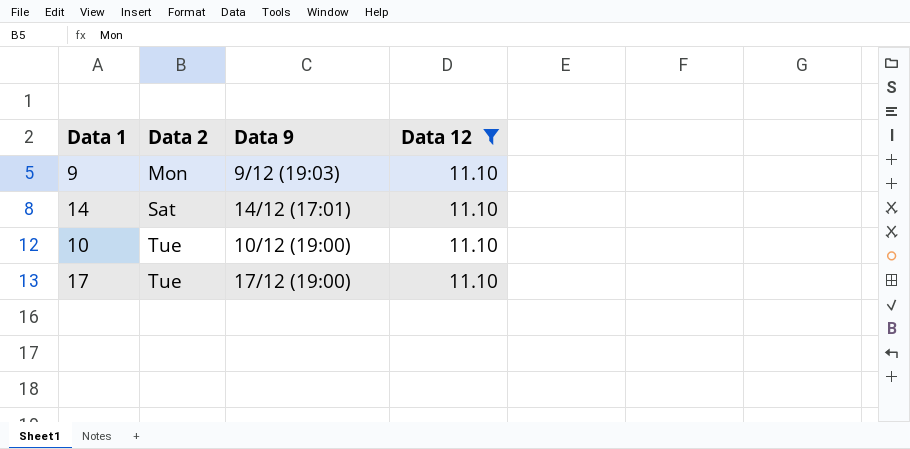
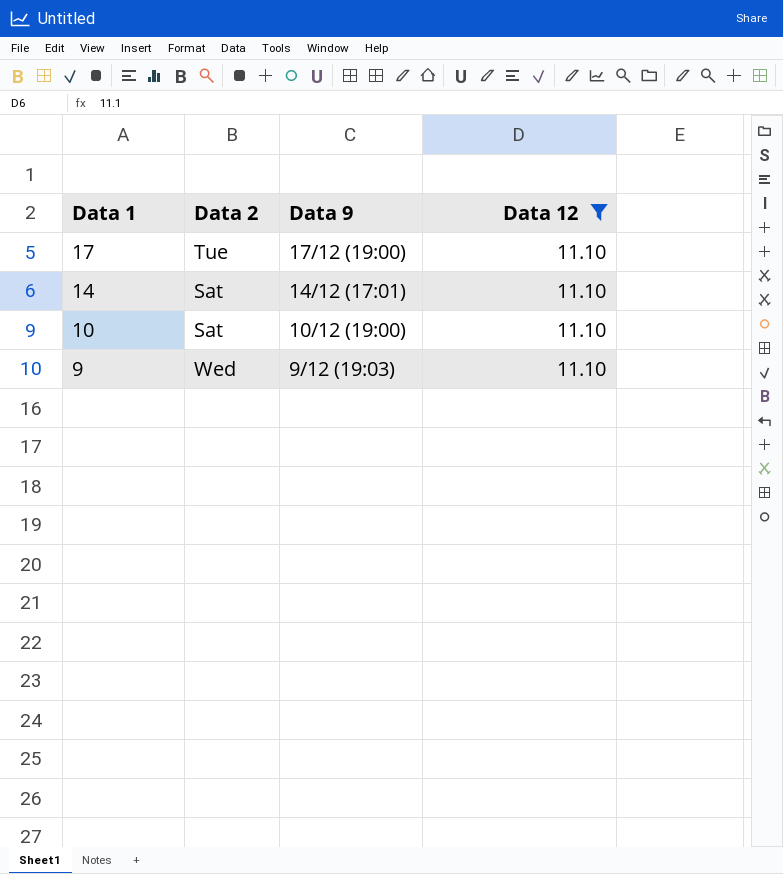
row order: Data 2 ascending -> Data 1 descending
10 | Data 2: Tue -> Sat
9 | Data 2: Mon -> Wed

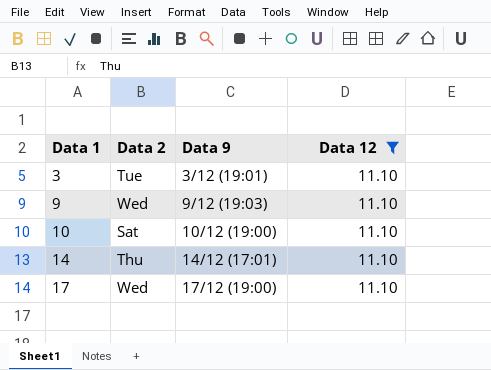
row order: Data 1 descending -> Data 1 ascending
row 3: none -> Tue | 3/12 (19:01) | 11.10
14 | Data 2: Sat -> Thu
17 | Data 2: Tue -> Wed

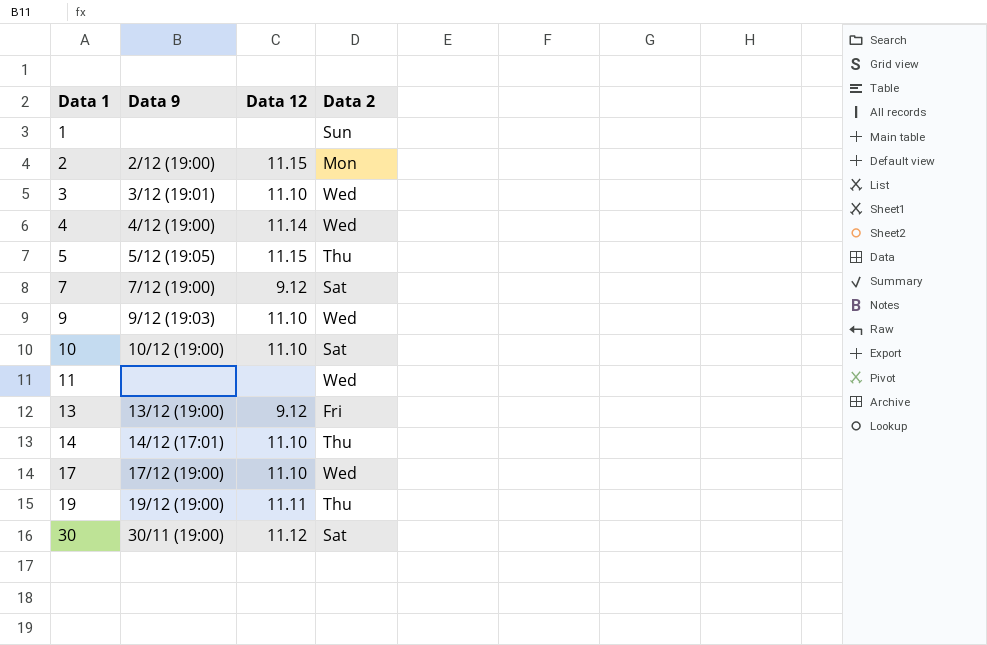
filter: Data 12 = 11.10 -> none
column Data 2 | position: 2 -> 4
3 | Data 2: Tue -> Wed

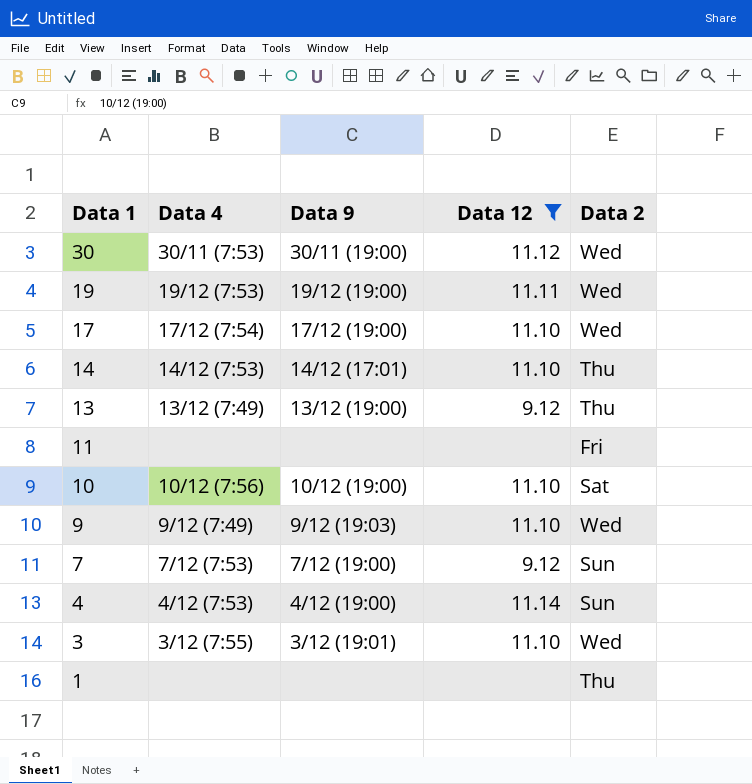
filter: none -> Data 12 != 11.15
row order: Data 1 ascending -> Data 1 descending
column Data 4 | position: none -> 2
30 | Data 2: Sat -> Wed
19 | Data 2: Thu -> Wed
13 | Data 2: Fri -> Thu
11 | Data 2: Wed -> Fri
7 | Data 2: Sat -> Sun
4 | Data 2: Wed -> Sun
1 | Data 2: Sun -> Thu

